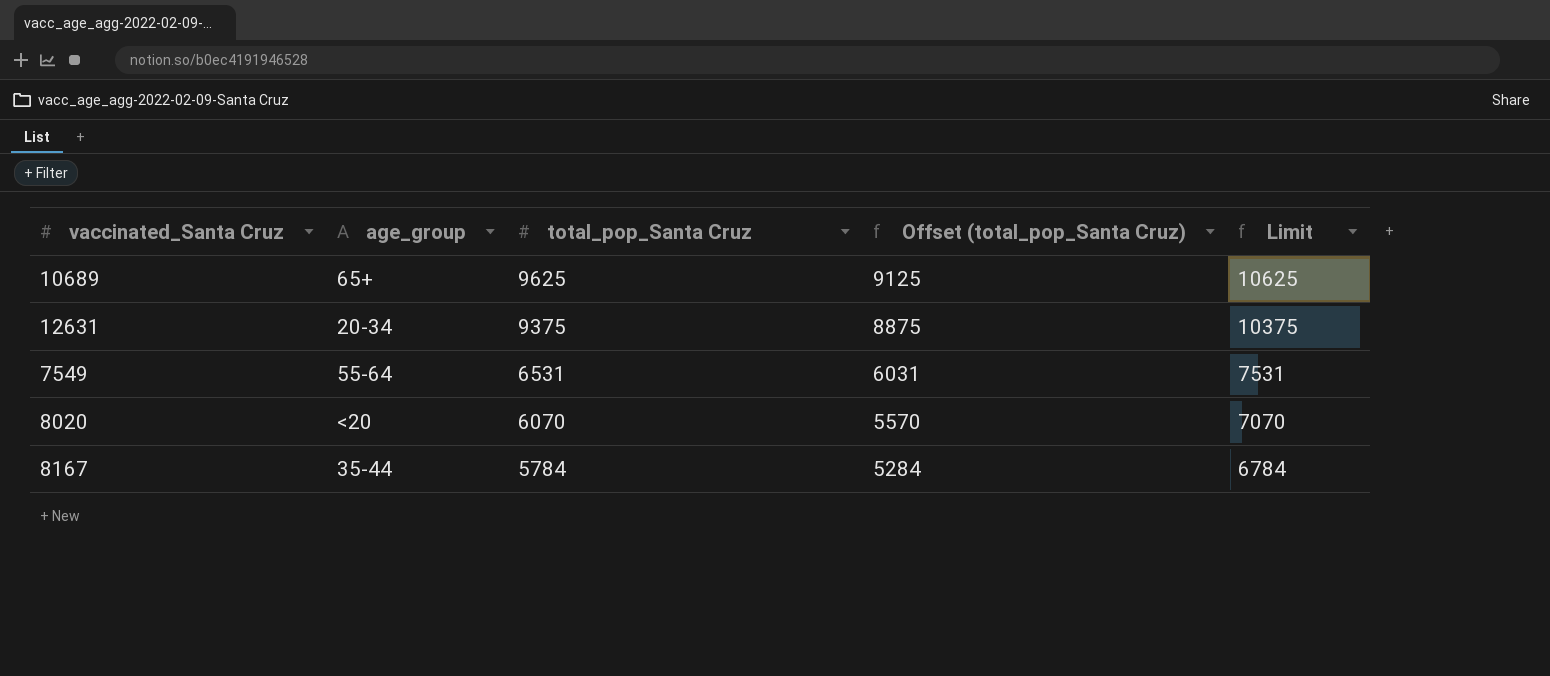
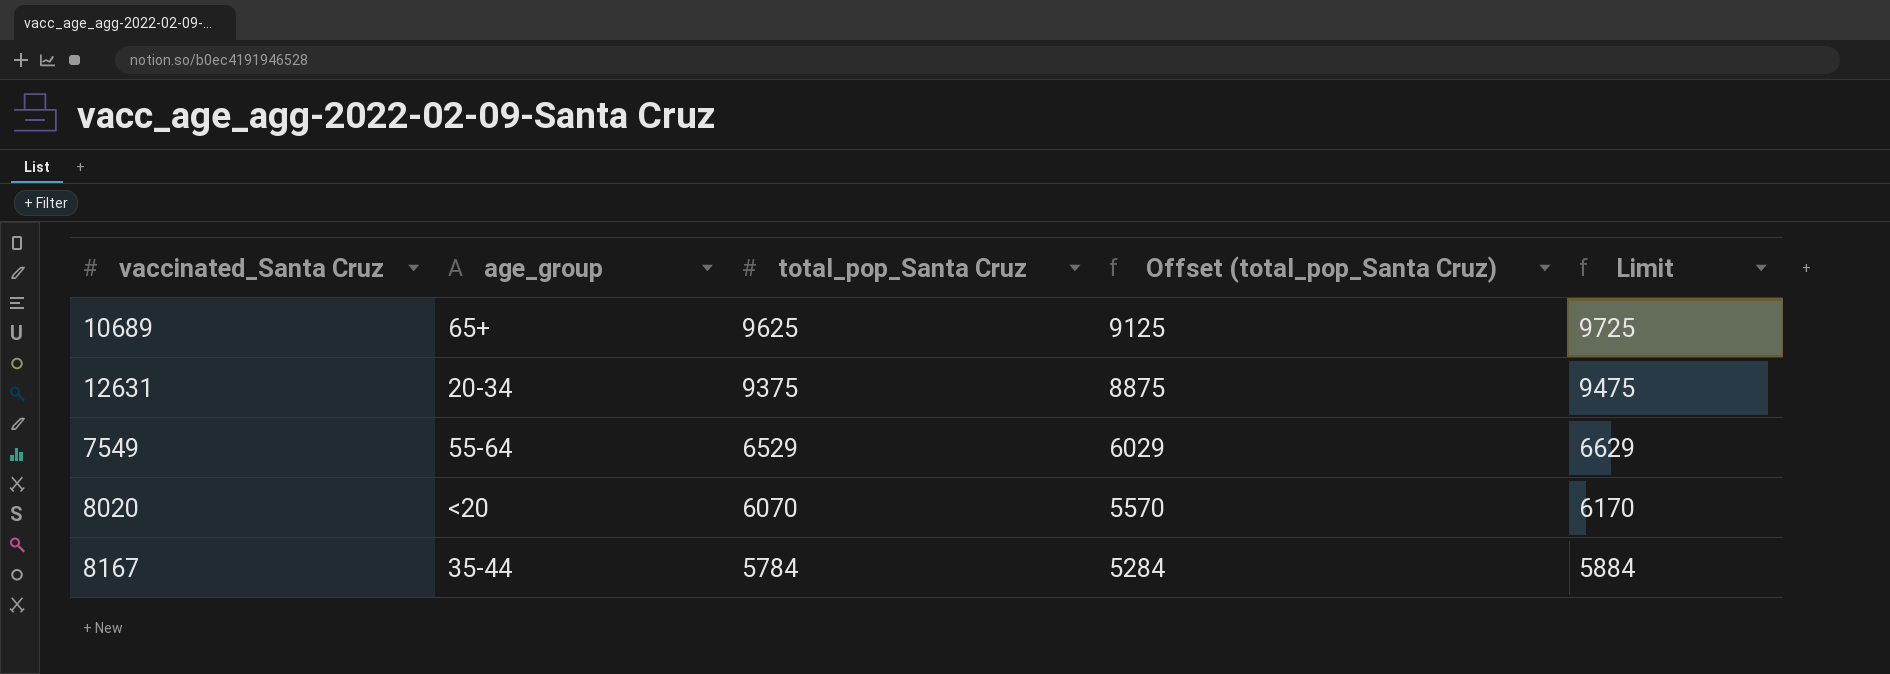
column Limit | formula: [total_pop_Santa Cruz] + 1000 -> [total_pop_Santa Cruz] + 100
7549 | total_pop_Santa Cruz: 6531 -> 6529
7549 | Offset (total_pop_Santa Cruz): 6031 -> 6029

